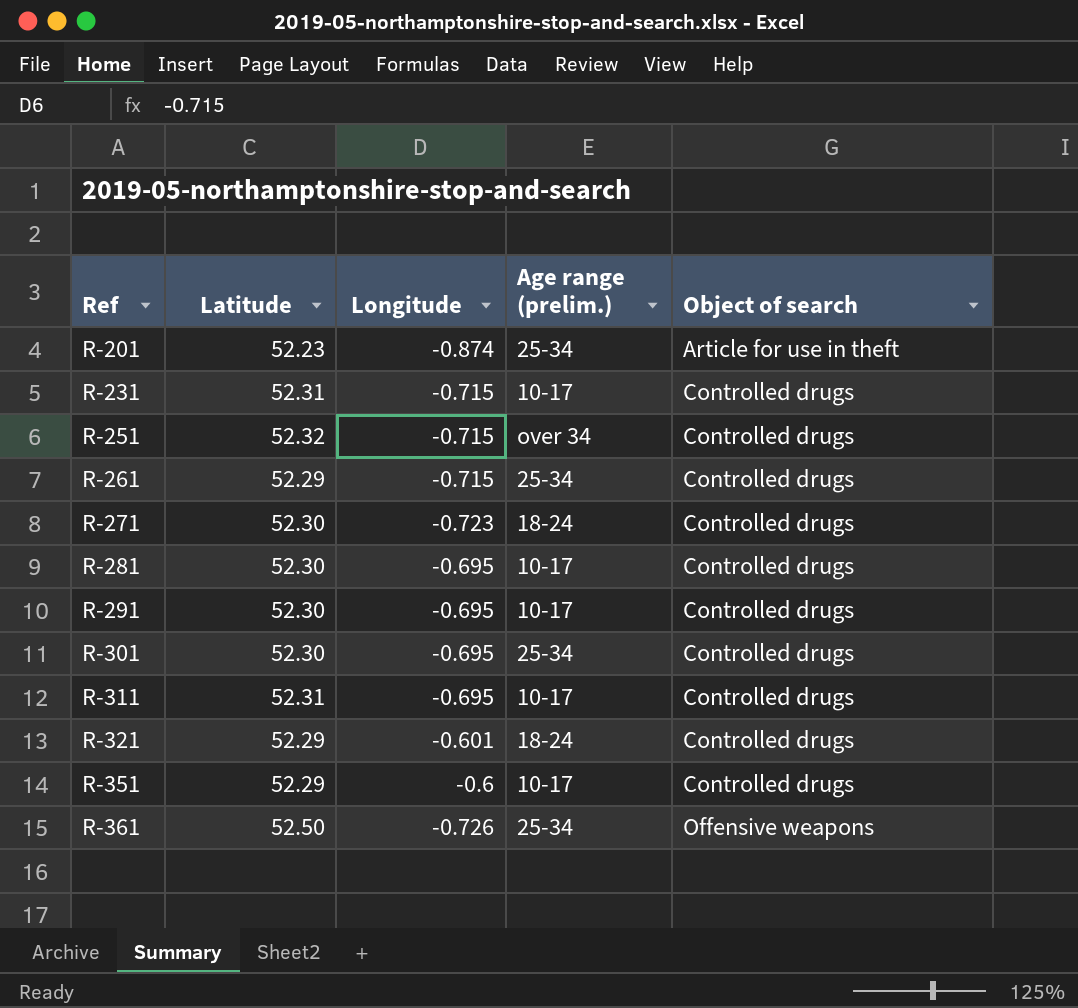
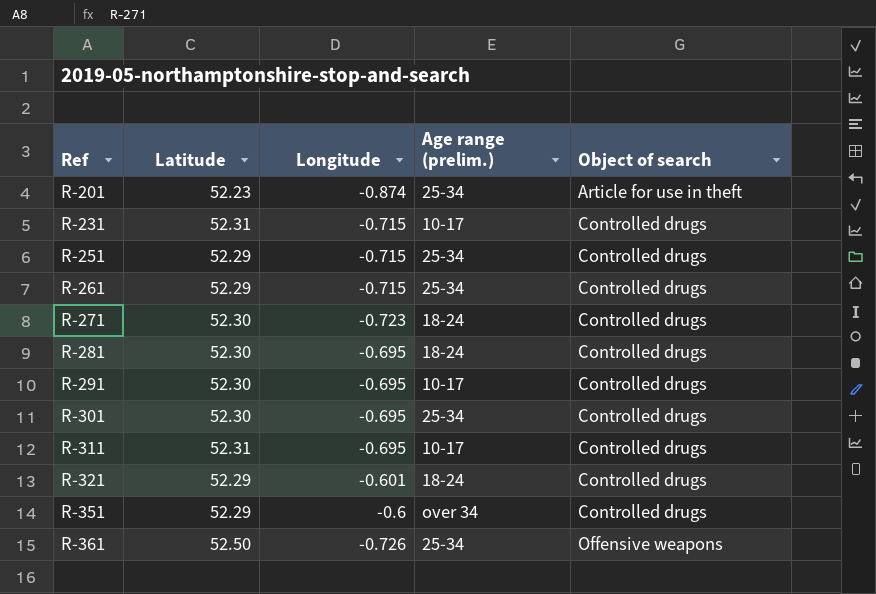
R-251 | Latitude: 52.32 -> 52.29
R-251 | Age range (prelim.): over 34 -> 25-34
R-281 | Age range (prelim.): 10-17 -> 18-24
R-351 | Age range (prelim.): 10-17 -> over 34

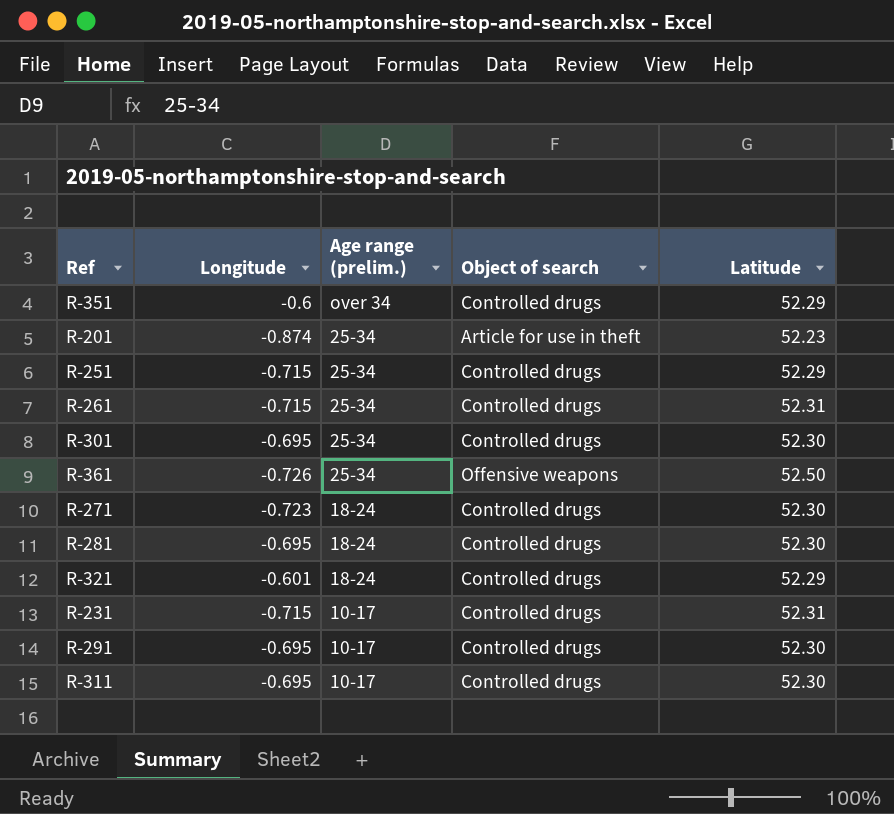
row order: Ref ascending -> Age range (prelim.) descending
column Latitude | position: 2 -> 5
R-261 | Latitude: 52.29 -> 52.31
R-311 | Latitude: 52.31 -> 52.30

